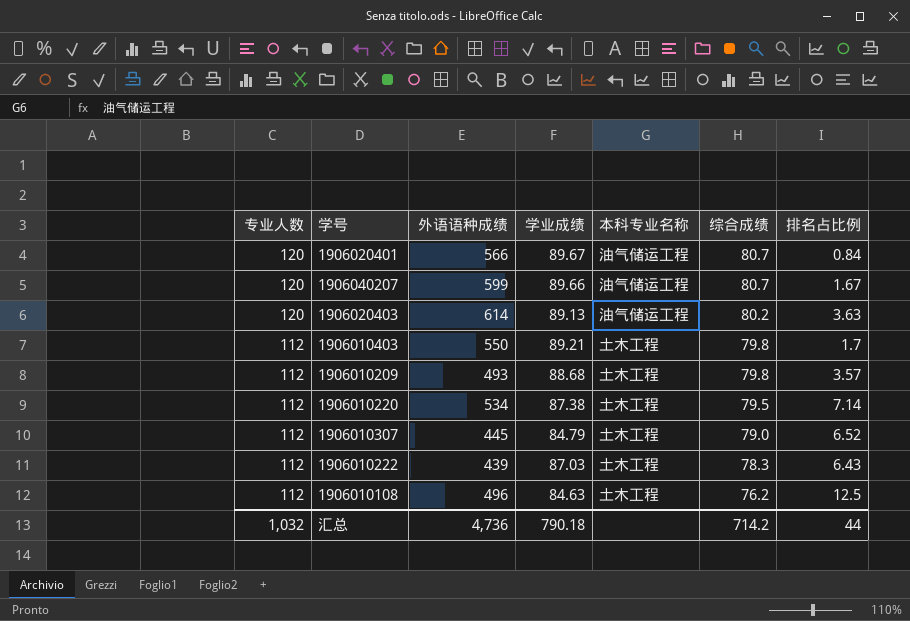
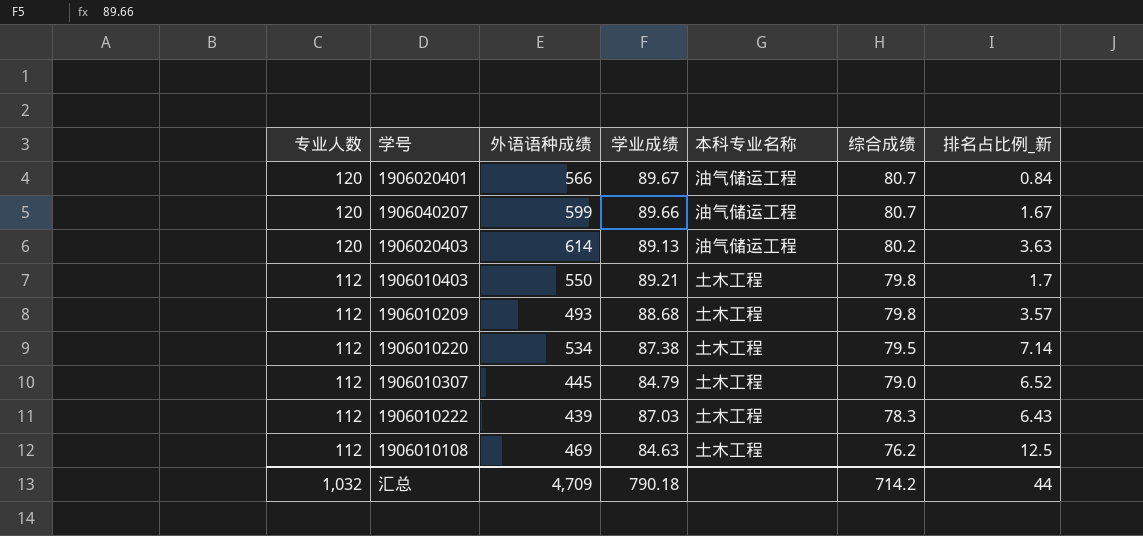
column name: 排名占比例 -> 排名占比例_新
1906010108 | 外语语种成绩: 496 -> 469
汇总 | 外语语种成绩: 4,736 -> 4,709

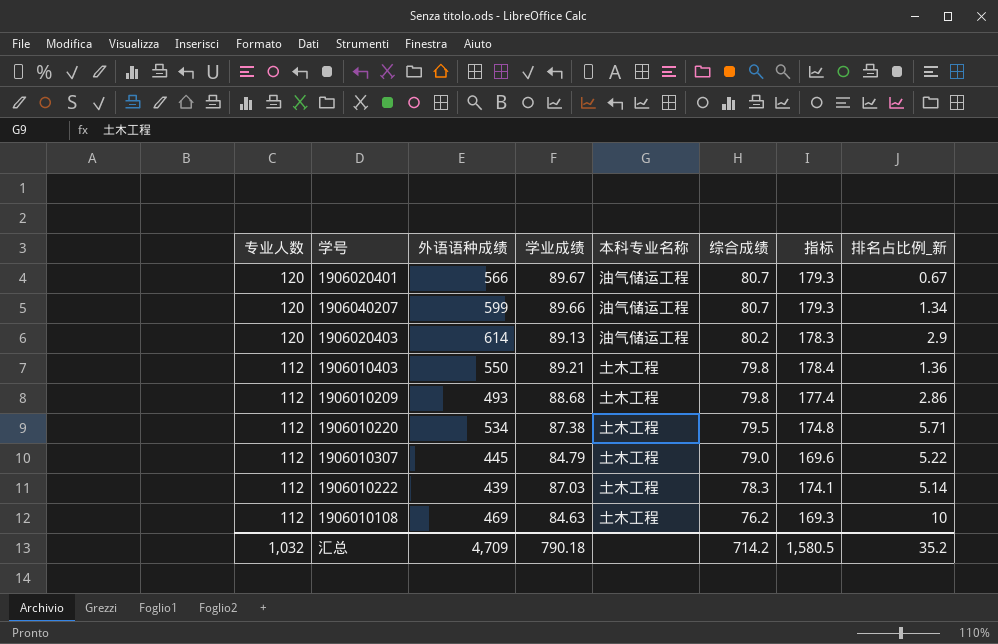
column 指标 | formula: none -> [学业成绩] * 2
1906020401 | 排名占比例_新: 0.84 -> 0.67
1906040207 | 排名占比例_新: 1.67 -> 1.34
1906020403 | 排名占比例_新: 3.63 -> 2.9
1906010403 | 排名占比例_新: 1.7 -> 1.36
1906010209 | 排名占比例_新: 3.57 -> 2.86
1906010220 | 排名占比例_新: 7.14 -> 5.71
1906010307 | 排名占比例_新: 6.52 -> 5.22
1906010222 | 排名占比例_新: 6.43 -> 5.14
1906010108 | 排名占比例_新: 12.5 -> 10
汇总 | 排名占比例_新: 44 -> 35.2

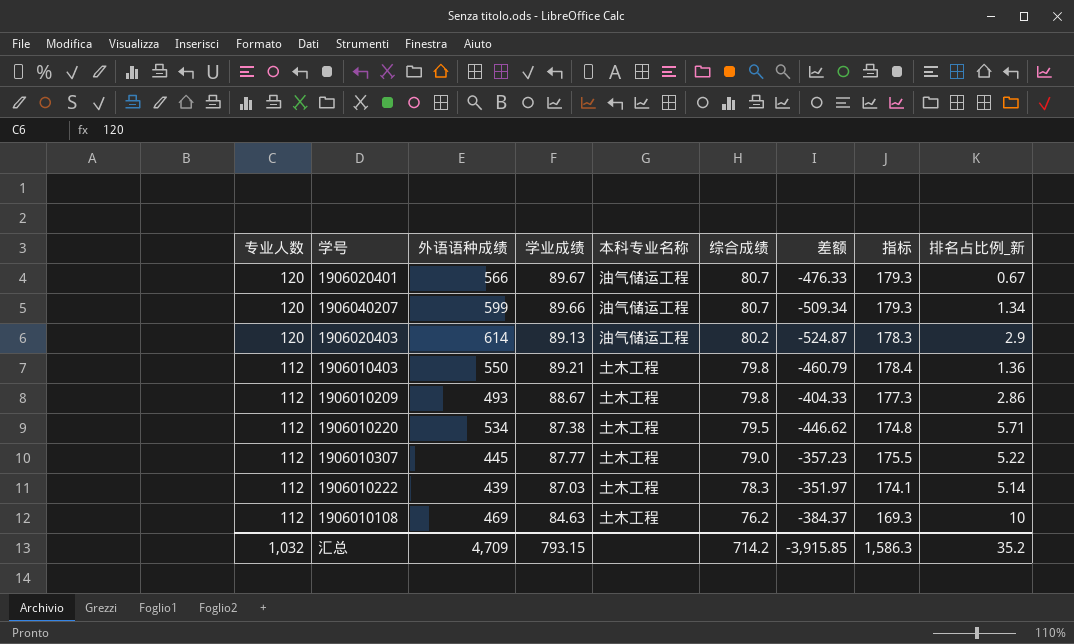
column 差额 | formula: none -> [学业成绩] - [外语语种成绩]
1906010209 | 学业成绩: 88.68 -> 88.67
1906010209 | 指标: 177.4 -> 177.3
1906010307 | 学业成绩: 84.79 -> 87.77
1906010307 | 指标: 169.6 -> 175.5
汇总 | 学业成绩: 790.18 -> 793.15
汇总 | 指标: 1,580.5 -> 1,586.3

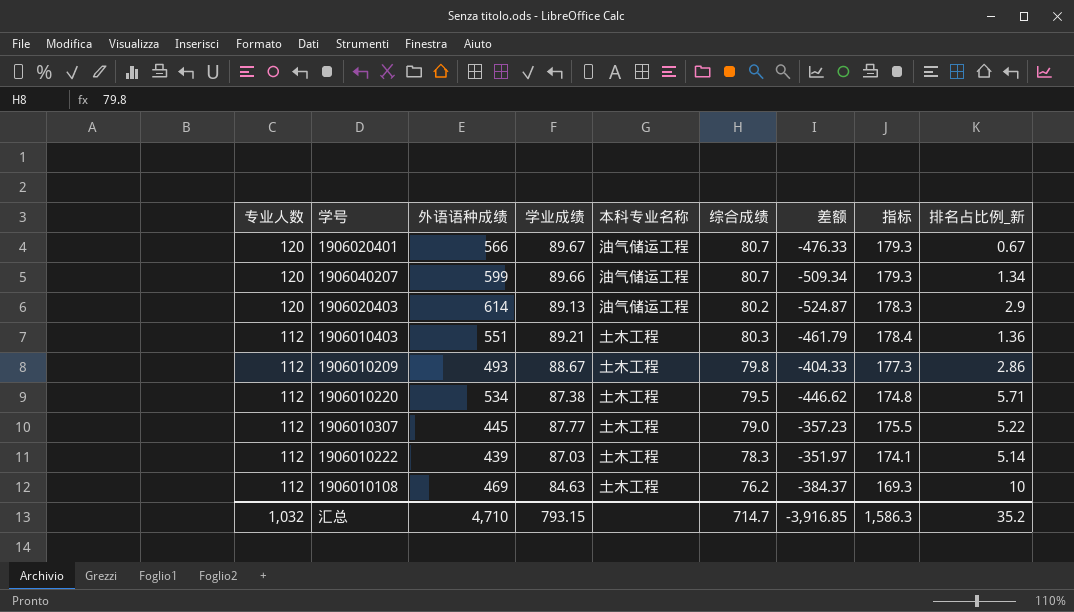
1906010403 | 外语语种成绩: 550 -> 551
1906010403 | 综合成绩: 79.8 -> 80.3
1906010403 | 差额: -460.79 -> -461.79
汇总 | 外语语种成绩: 4,709 -> 4,710
汇总 | 综合成绩: 714.2 -> 714.7
汇总 | 差额: -3,915.85 -> -3,916.85

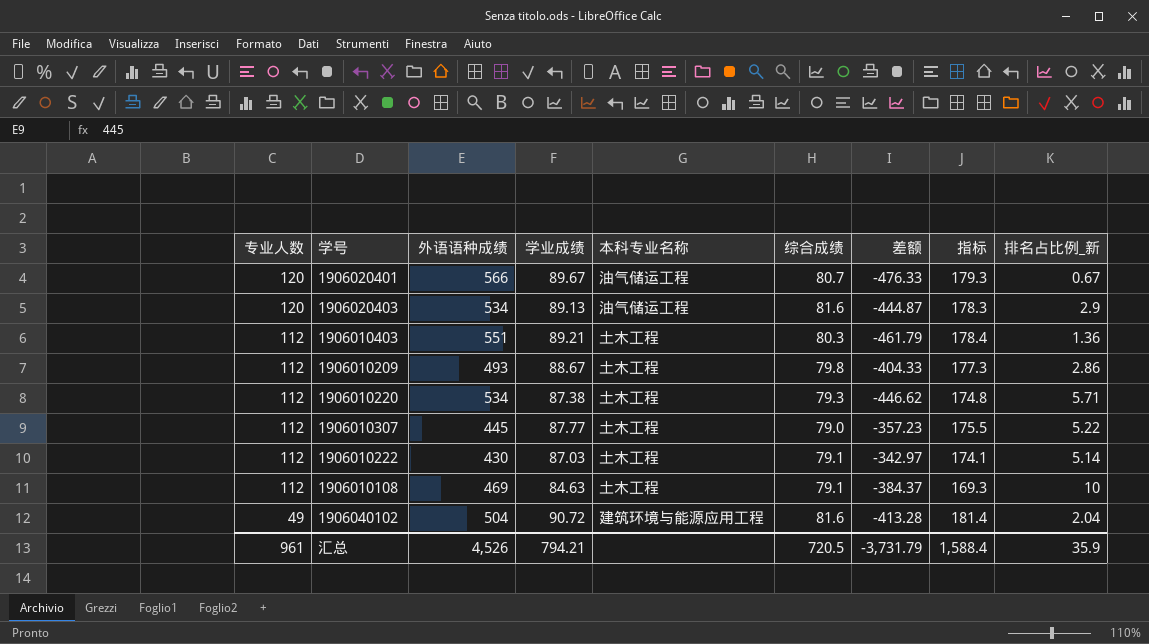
row 1906040207: 120 | 599 | 89.66 | 油气储运工程 | 80.7 | -509.34 | 179.3 | 1.34 -> none
1906020403 | 外语语种成绩: 614 -> 534
1906020403 | 综合成绩: 80.2 -> 81.6
1906020403 | 差额: -524.87 -> -444.87
1906010220 | 综合成绩: 79.5 -> 79.3
1906010222 | 外语语种成绩: 439 -> 430
1906010222 | 综合成绩: 78.3 -> 79.1
1906010222 | 差额: -351.97 -> -342.97
1906010108 | 综合成绩: 76.2 -> 79.1
row 1906040102: none -> 49 | 504 | 90.72 | 建筑环境与能源应用工程 | 81.6 | -413.28 | 181.4 | 2.04
汇总 | 专业人数: 1,032 -> 961
汇总 | 外语语种成绩: 4,710 -> 4,526
汇总 | 学业成绩: 793.15 -> 794.21
汇总 | 综合成绩: 714.7 -> 720.5
汇总 | 差额: -3,916.85 -> -3,731.79
汇总 | 指标: 1,586.3 -> 1,588.4
汇总 | 排名占比例_新: 35.2 -> 35.9

